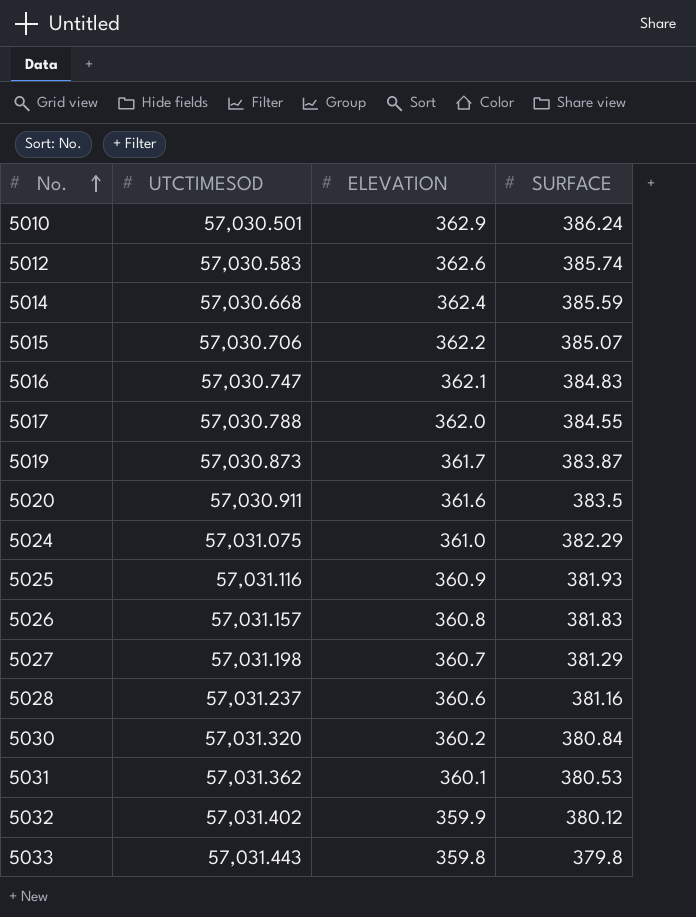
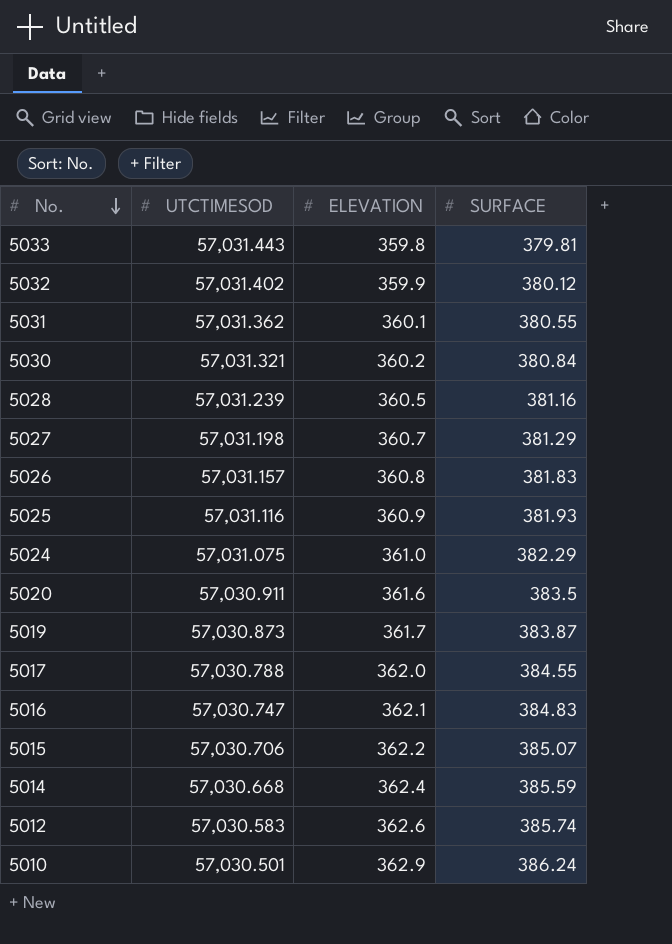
row order: No. ascending -> No. descending
5033 | SURFACE: 379.8 -> 379.81
5031 | SURFACE: 380.53 -> 380.55
5030 | UTCTIMESOD: 57,031.320 -> 57,031.321
5028 | UTCTIMESOD: 57,031.237 -> 57,031.239
5028 | ELEVATION: 360.6 -> 360.5

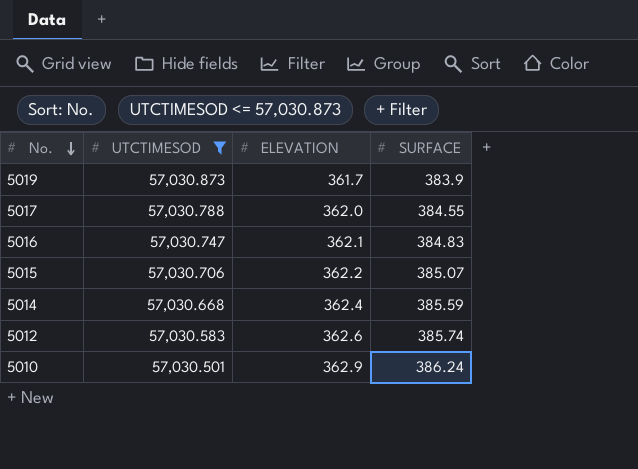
filter: none -> UTCTIMESOD <= 57,030.873
5019 | SURFACE: 383.87 -> 383.9

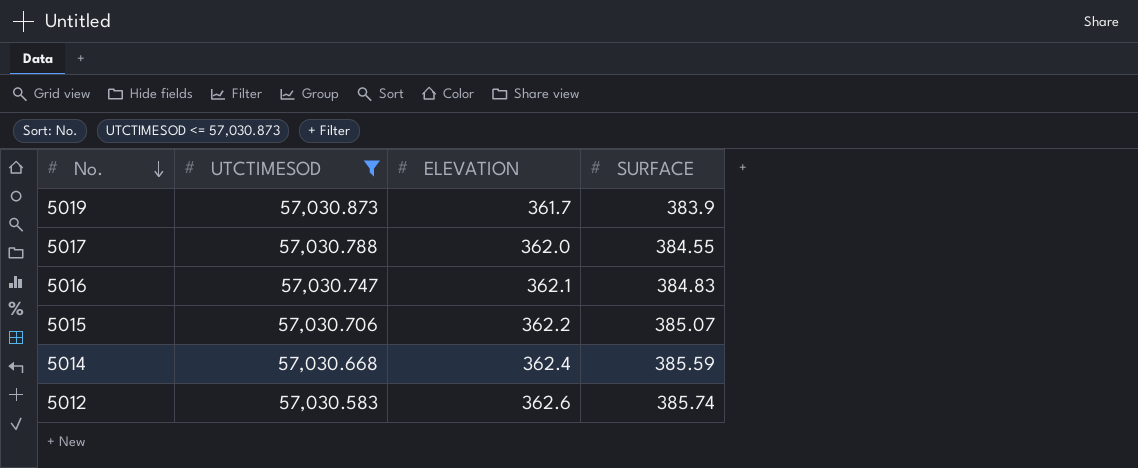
row 5010: 57,030.501 | 362.9 | 386.24 -> none

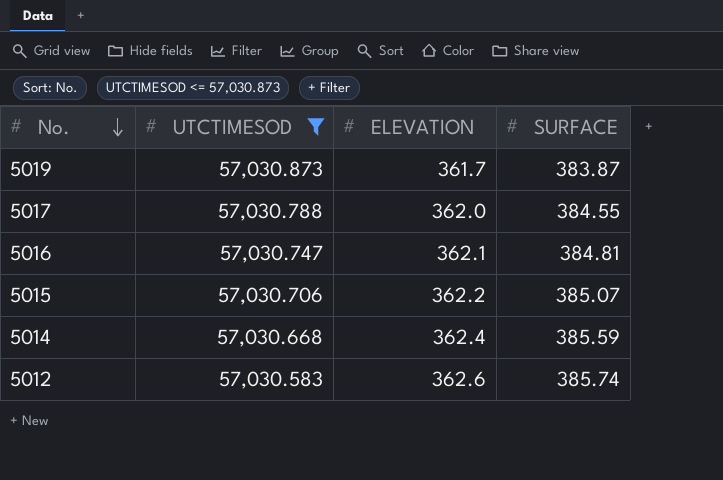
5019 | SURFACE: 383.9 -> 383.87
5016 | SURFACE: 384.83 -> 384.81

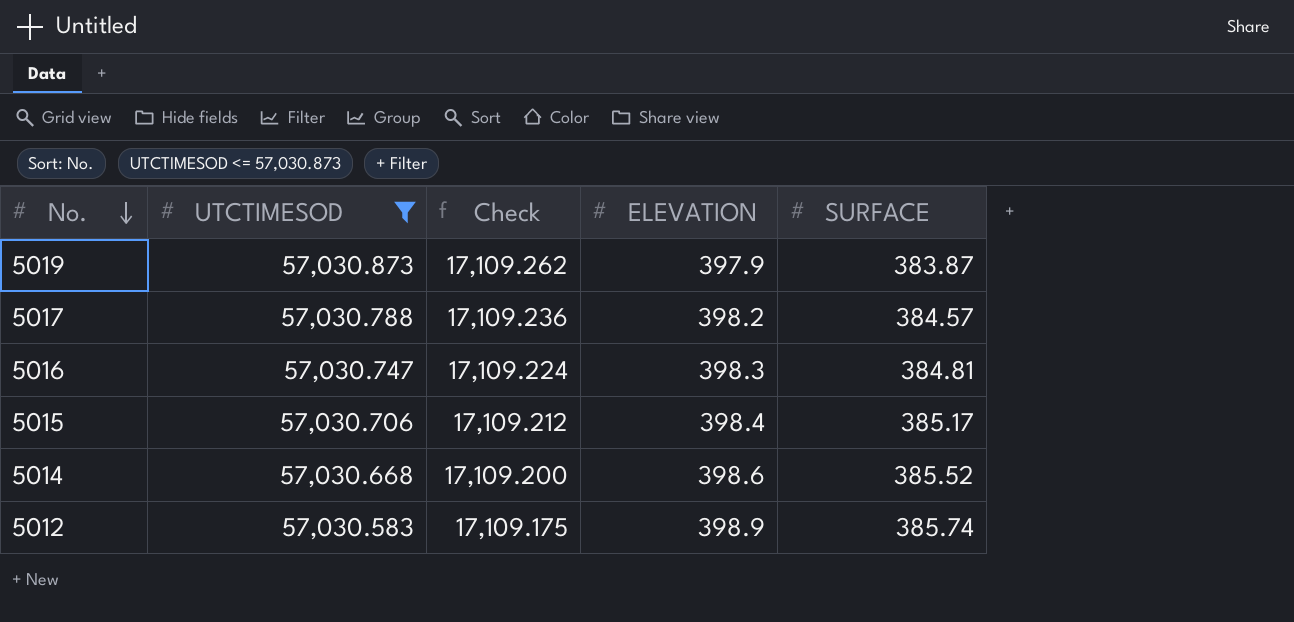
column Check | formula: none -> [UTCTIMESOD] * 0.3
5019 | ELEVATION: 361.7 -> 397.9
5017 | ELEVATION: 362.0 -> 398.2
5017 | SURFACE: 384.55 -> 384.57
5016 | ELEVATION: 362.1 -> 398.3
5015 | ELEVATION: 362.2 -> 398.4
5015 | SURFACE: 385.07 -> 385.17
5014 | ELEVATION: 362.4 -> 398.6
5014 | SURFACE: 385.59 -> 385.52
5012 | ELEVATION: 362.6 -> 398.9

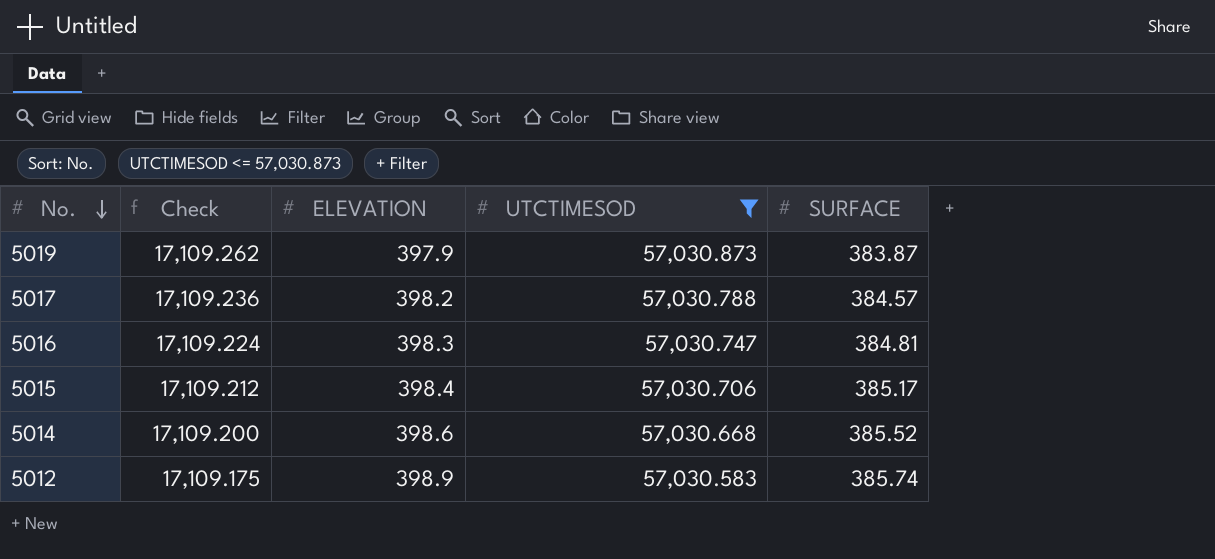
column UTCTIMESOD | position: 2 -> 4

